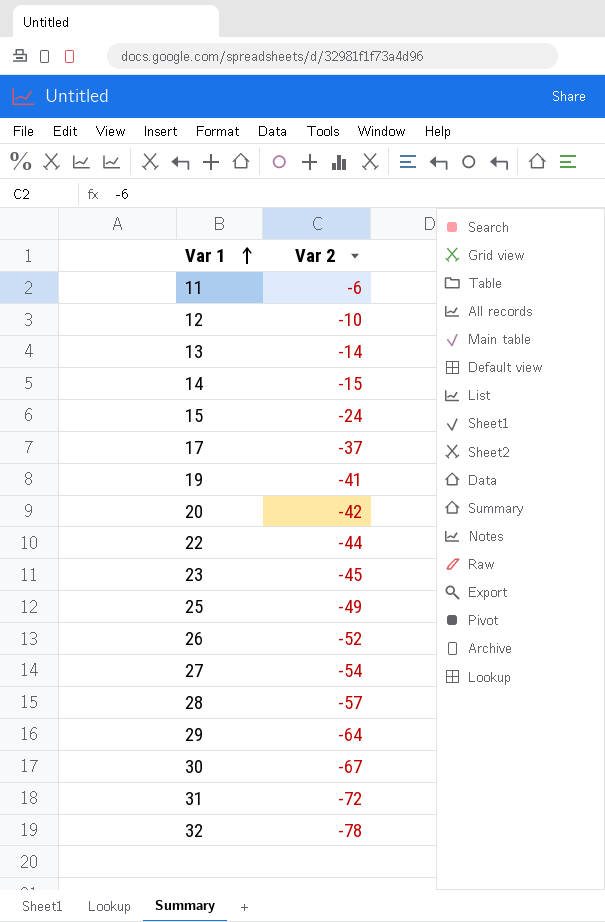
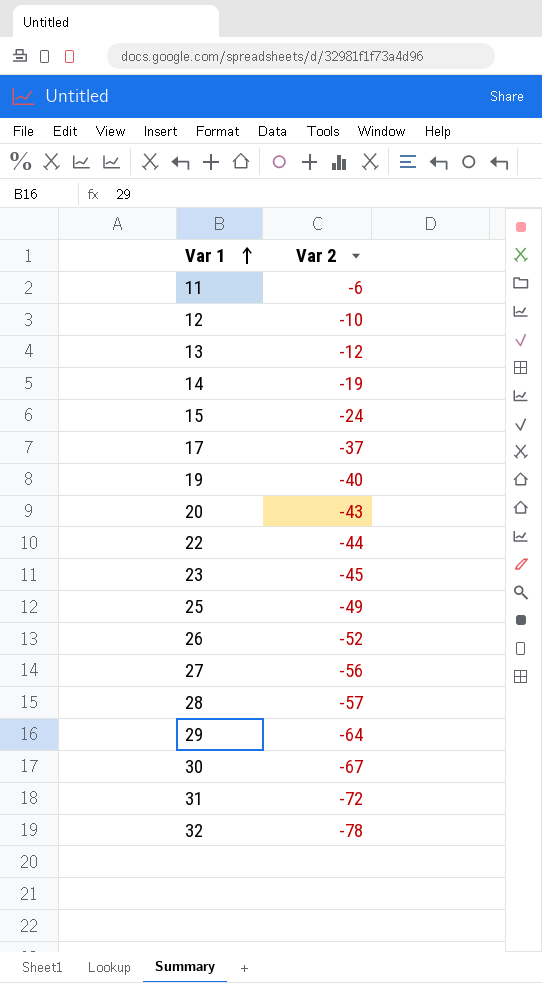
13 | Var 2: -14 -> -12
14 | Var 2: -15 -> -19
19 | Var 2: -41 -> -40
20 | Var 2: -42 -> -43
27 | Var 2: -54 -> -56

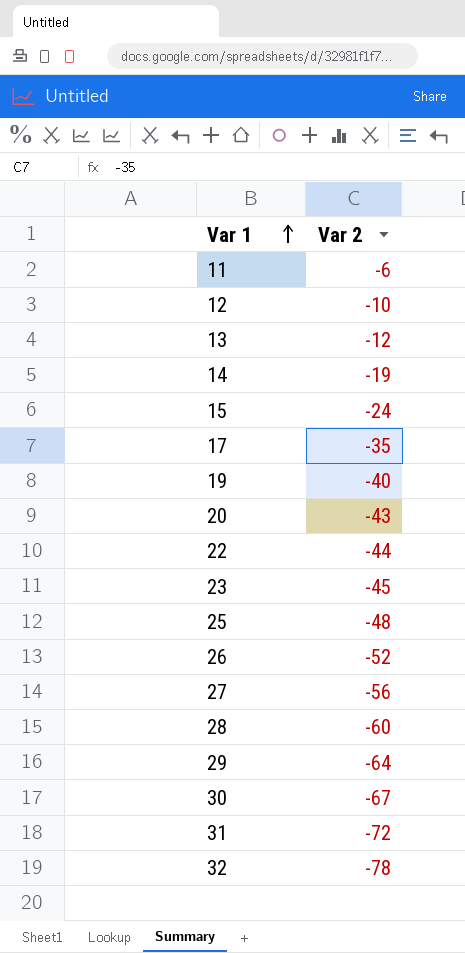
17 | Var 2: -37 -> -35
25 | Var 2: -49 -> -48
28 | Var 2: -57 -> -60

